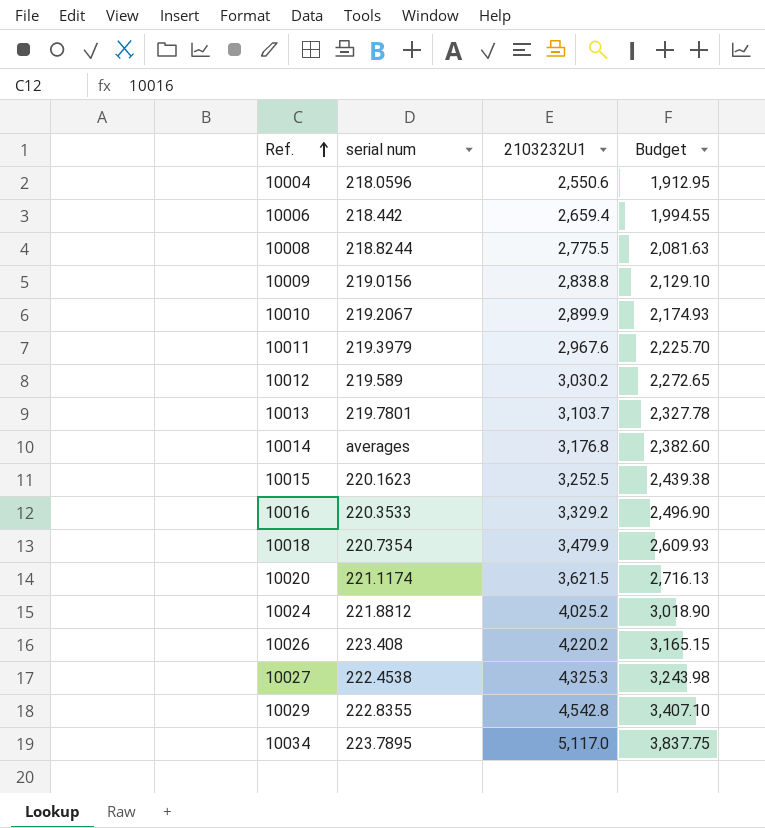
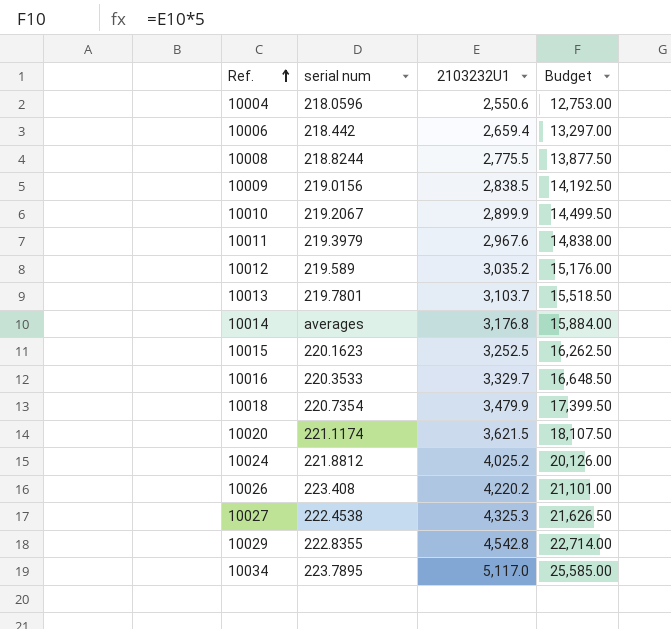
column Budget | formula: [2103232U1] * 0.75 -> [2103232U1] * 5
10009 | 2103232U1: 2,838.8 -> 2,838.5
10012 | 2103232U1: 3,030.2 -> 3,035.2
10016 | 2103232U1: 3,329.2 -> 3,329.7

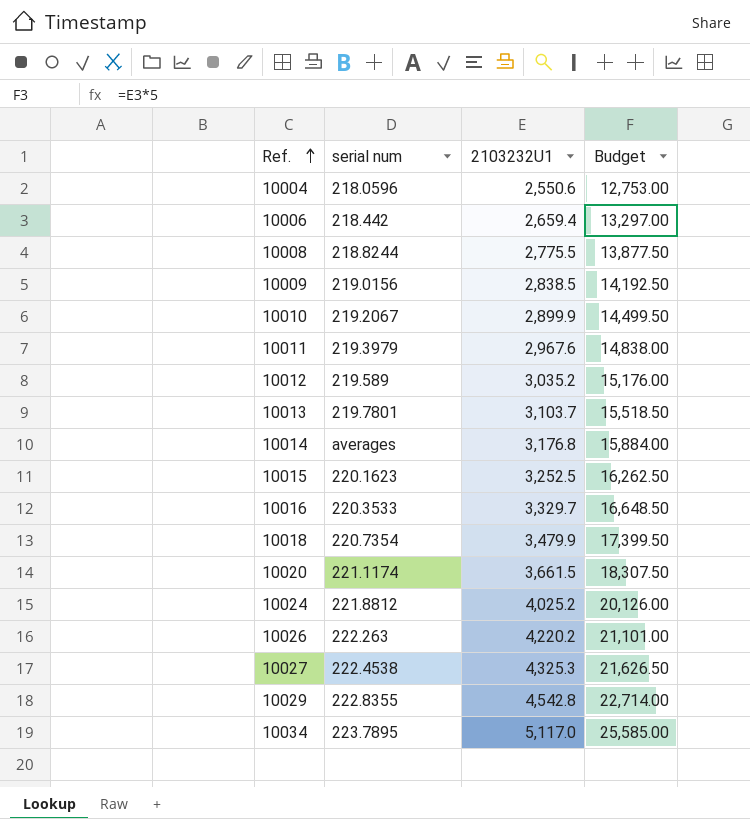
10020 | 2103232U1: 3,621.5 -> 3,661.5
10020 | Budget: 18,107.50 -> 18,307.50
10026 | serial num: 223.408 -> 222.263

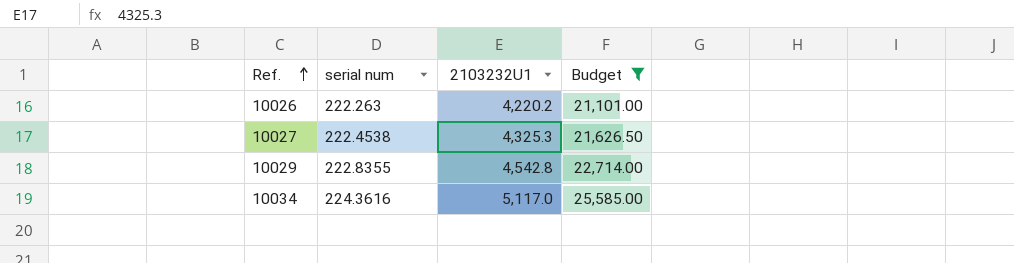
filter: none -> Budget >= 21,101.00
10034 | serial num: 223.7895 -> 224.3616

